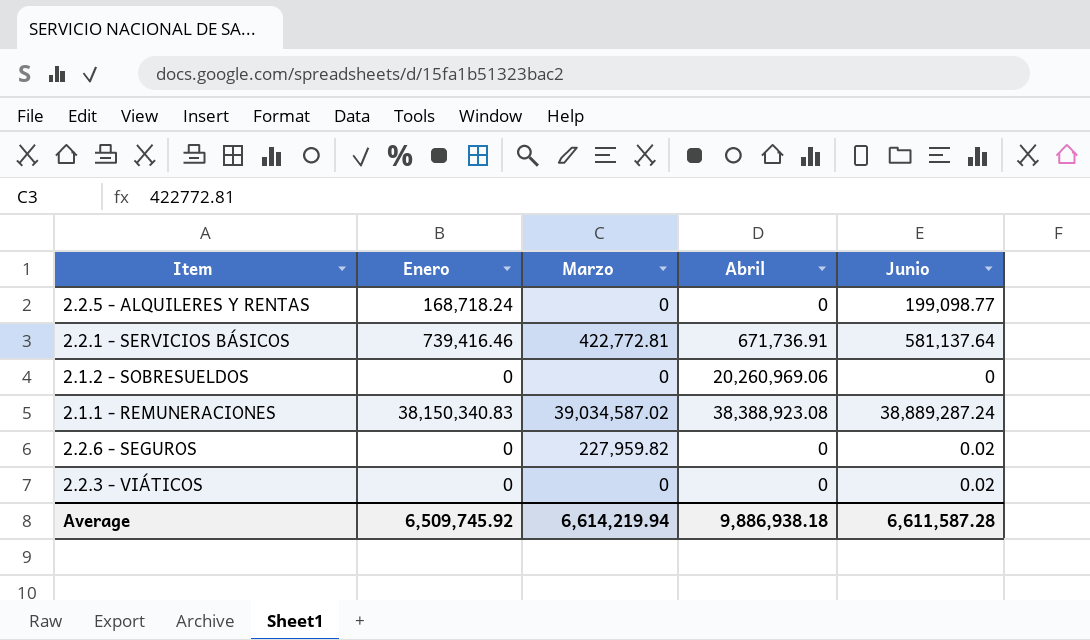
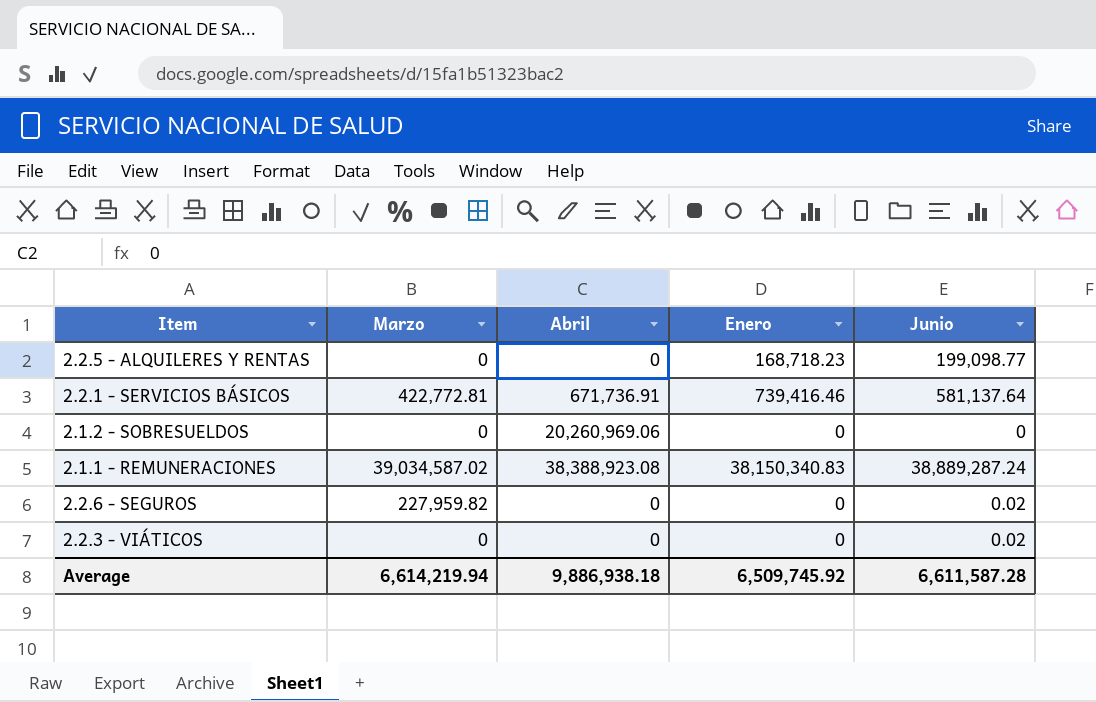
column Enero | position: 2 -> 4
2.2.5 - ALQUILERES Y RENTAS | Enero: 168,718.24 -> 168,718.23

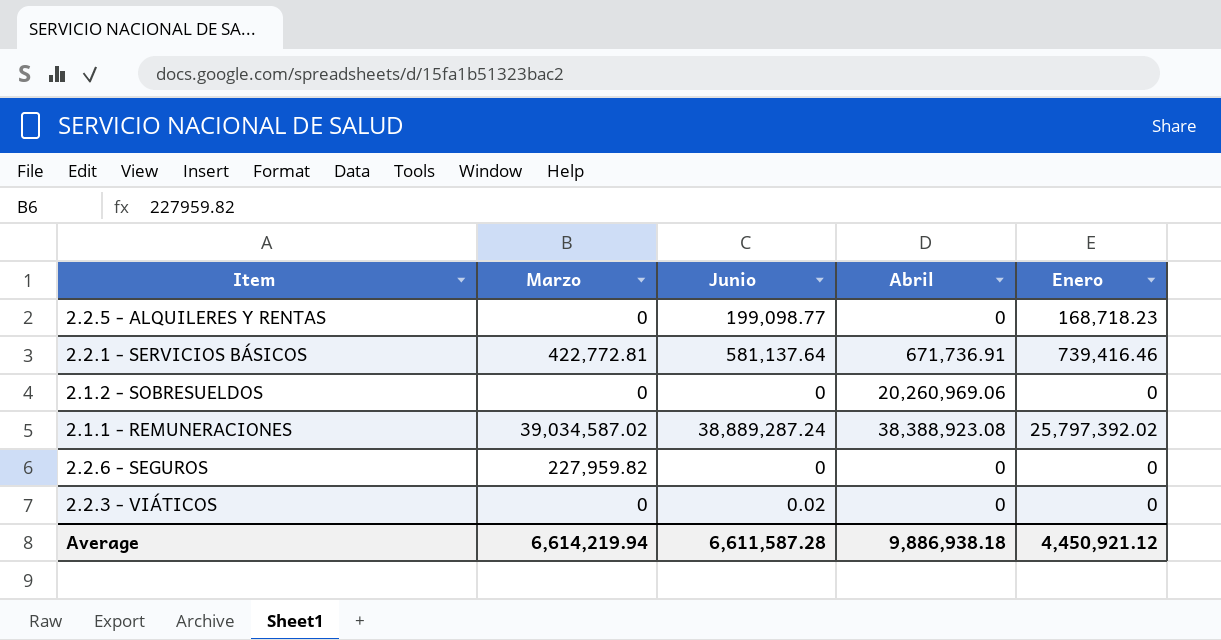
column Junio | position: 5 -> 3
2.1.1 - REMUNERACIONES | Enero: 38,150,340.83 -> 25,797,392.02
2.2.6 - SEGUROS | Junio: 0.02 -> 0
Average | Enero: 6,509,745.92 -> 4,450,921.12

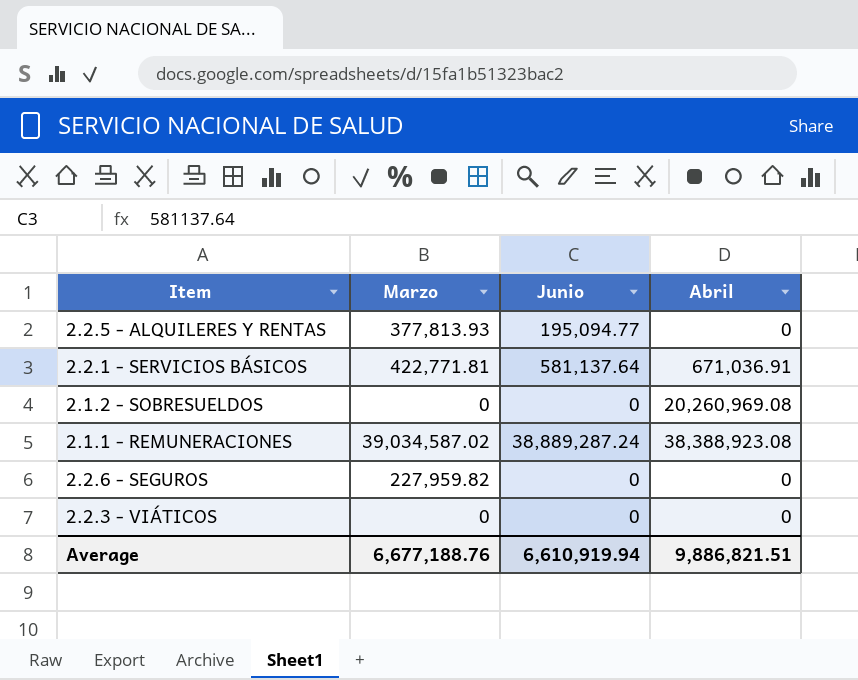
column Enero | position: 5 -> none
2.2.5 - ALQUILERES Y RENTAS | Marzo: 0 -> 377,813.93
2.2.5 - ALQUILERES Y RENTAS | Junio: 199,098.77 -> 195,094.77
2.2.1 - SERVICIOS BÁSICOS | Marzo: 422,772.81 -> 422,771.81
2.2.1 - SERVICIOS BÁSICOS | Abril: 671,736.91 -> 671,036.91
2.1.2 - SOBRESUELDOS | Abril: 20,260,969.06 -> 20,260,969.08
2.2.3 - VIÁTICOS | Junio: 0.02 -> 0
Average | Marzo: 6,614,219.94 -> 6,677,188.76
Average | Junio: 6,611,587.28 -> 6,610,919.94
Average | Abril: 9,886,938.18 -> 9,886,821.51

